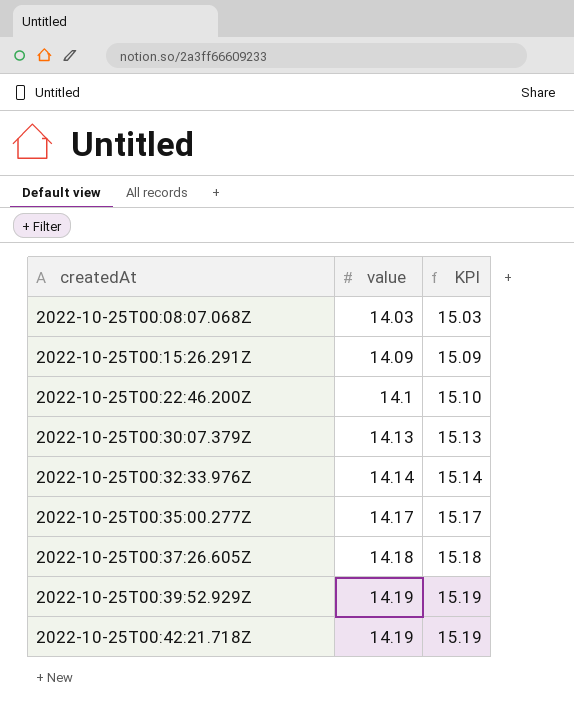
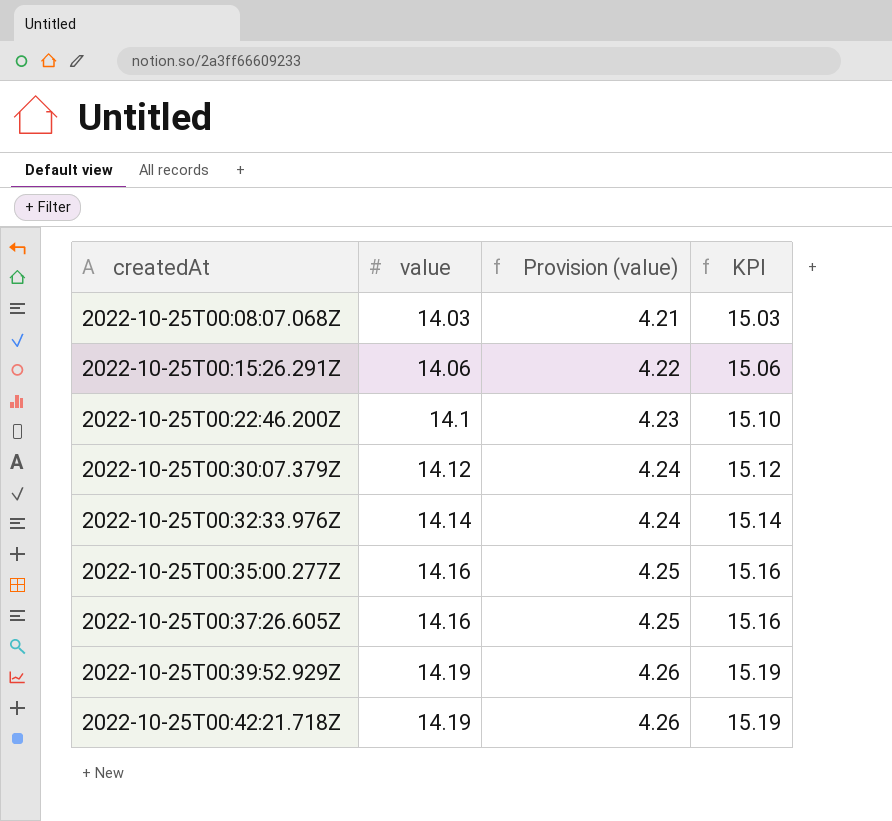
column Provision (value) | formula: none -> [value] * 0.3
2022-10-25T00:15:26.291Z | value: 14.09 -> 14.06
2022-10-25T00:15:26.291Z | KPI: 15.09 -> 15.06
2022-10-25T00:30:07.379Z | value: 14.13 -> 14.12
2022-10-25T00:30:07.379Z | KPI: 15.13 -> 15.12
2022-10-25T00:35:00.277Z | value: 14.17 -> 14.16
2022-10-25T00:35:00.277Z | KPI: 15.17 -> 15.16
2022-10-25T00:37:26.605Z | value: 14.18 -> 14.16
2022-10-25T00:37:26.605Z | KPI: 15.18 -> 15.16

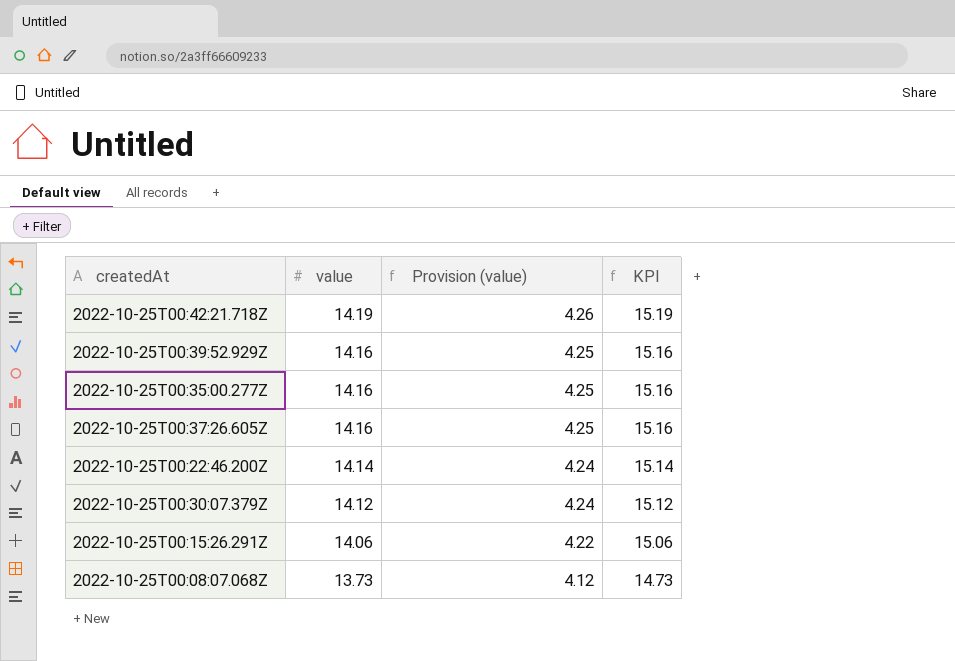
row order: createdAt ascending -> value descending
row 2022-10-25T00:32:33.976Z: 14.14 | 4.24 | 15.14 -> none
2022-10-25T00:39:52.929Z | value: 14.19 -> 14.16
2022-10-25T00:39:52.929Z | Provision (value): 4.26 -> 4.25
2022-10-25T00:39:52.929Z | KPI: 15.19 -> 15.16
2022-10-25T00:22:46.200Z | value: 14.1 -> 14.14
2022-10-25T00:22:46.200Z | Provision (value): 4.23 -> 4.24
2022-10-25T00:22:46.200Z | KPI: 15.10 -> 15.14
2022-10-25T00:08:07.068Z | value: 14.03 -> 13.73
2022-10-25T00:08:07.068Z | Provision (value): 4.21 -> 4.12
2022-10-25T00:08:07.068Z | KPI: 15.03 -> 14.73

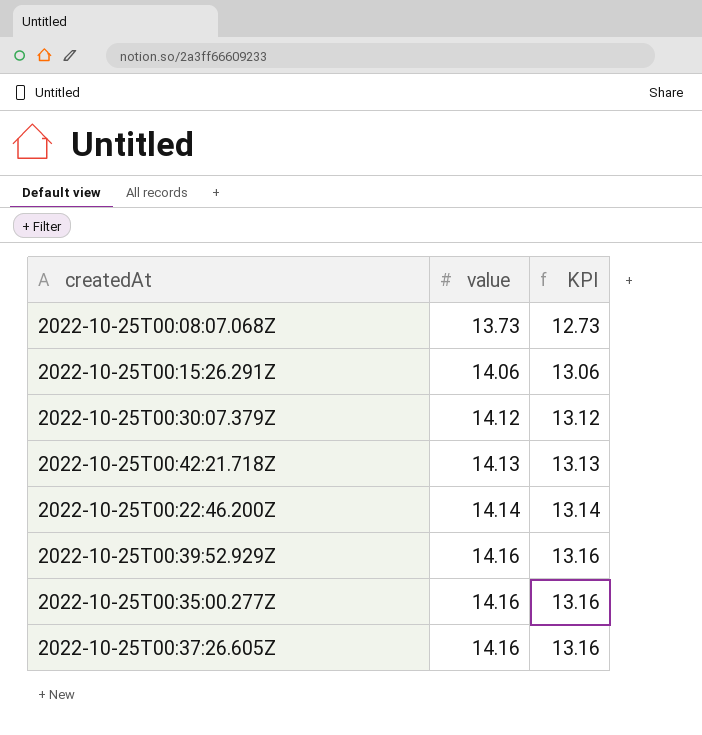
row order: value descending -> value ascending
column Provision (value) | formula: [value] * 0.3 -> none
column KPI | formula: [value] + 1 -> [value] - 1
2022-10-25T00:42:21.718Z | value: 14.19 -> 14.13

